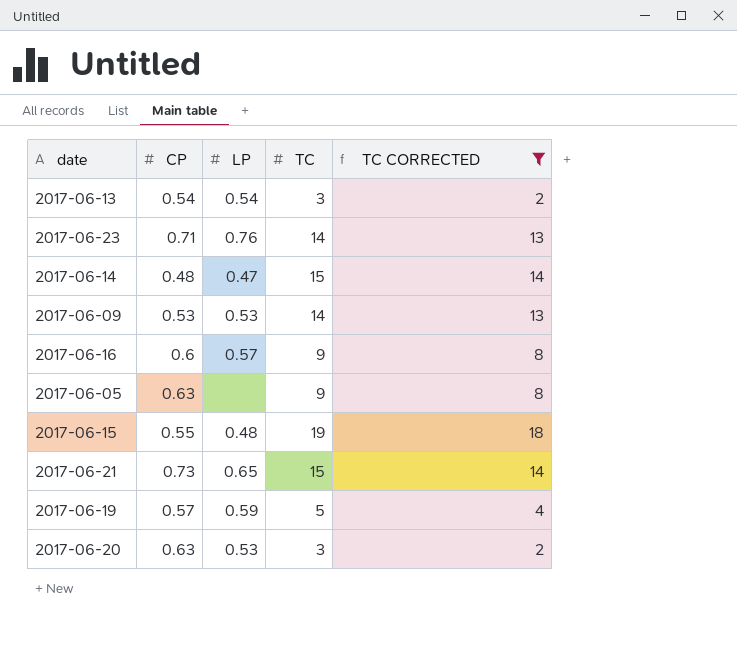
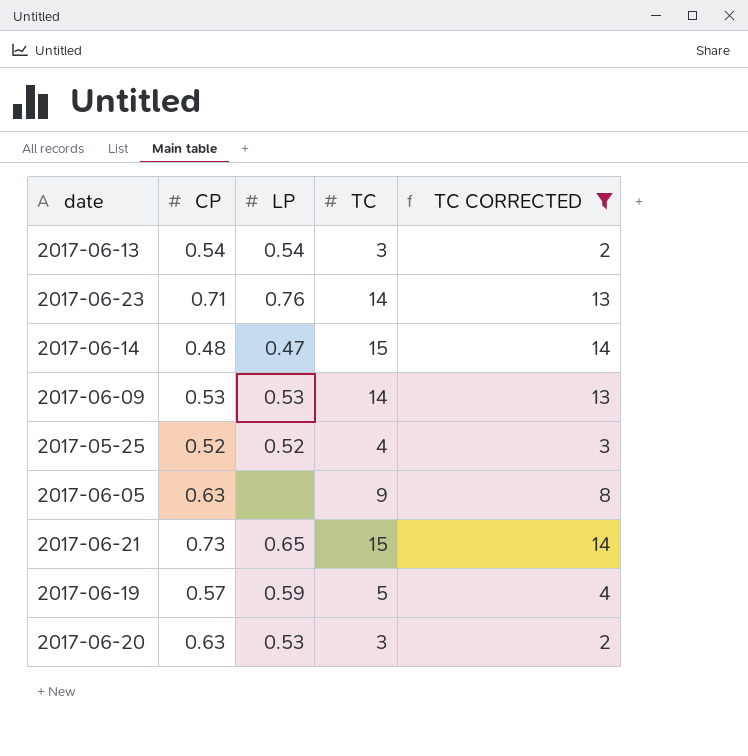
row 2017-06-16: 0.6 | 0.57 | 9 | 8 -> none
row 2017-06-15: 0.55 | 0.48 | 19 | 18 -> none
row 2017-05-25: none -> 0.52 | 0.52 | 4 | 3

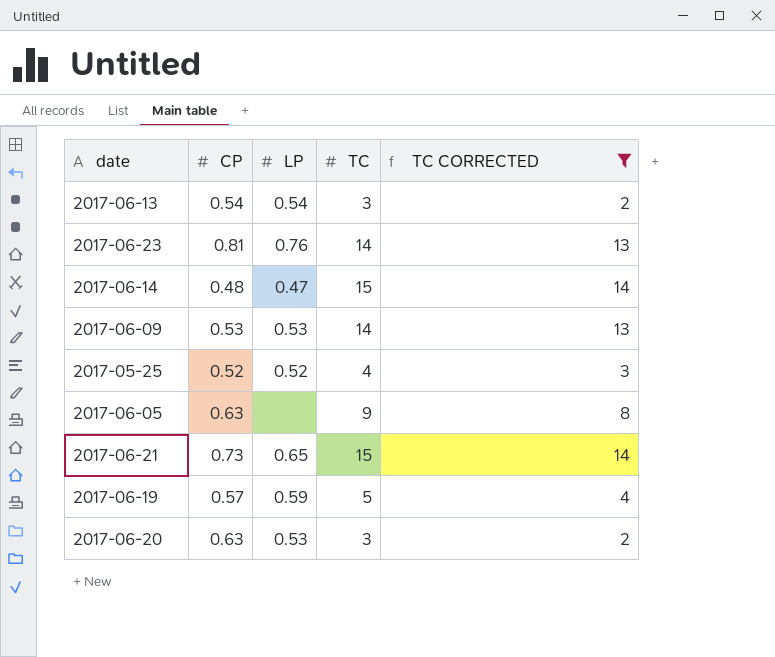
2017-06-23 | CP: 0.71 -> 0.81

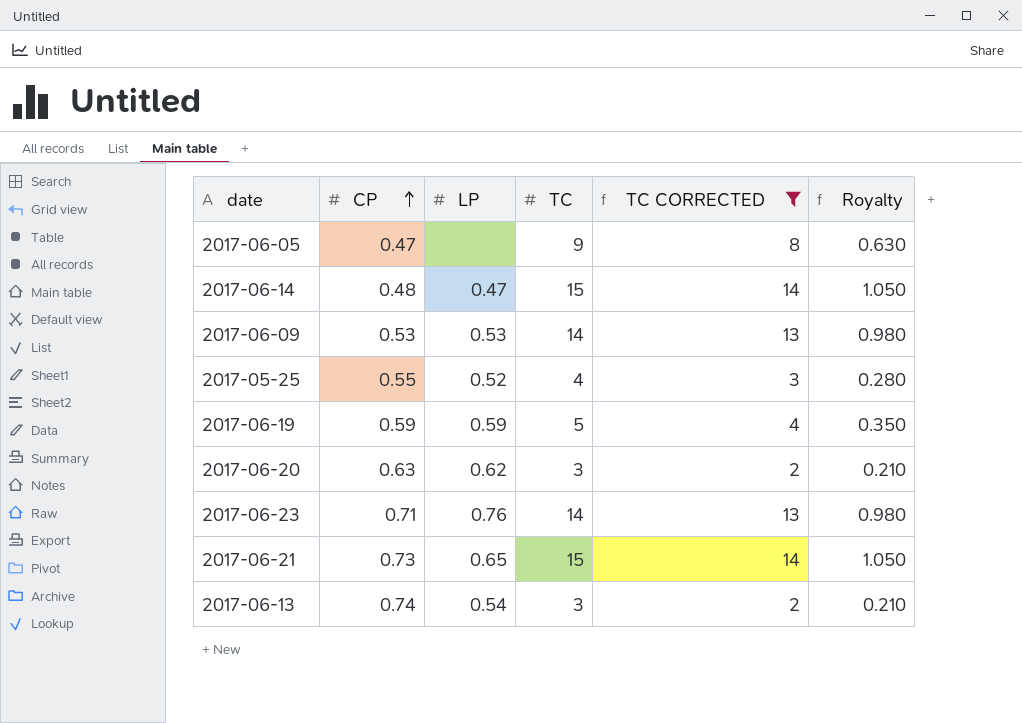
row order: none -> CP ascending
column Royalty | formula: none -> [TC] * 0.07
2017-06-05 | CP: 0.63 -> 0.47
2017-05-25 | CP: 0.52 -> 0.55
2017-06-19 | CP: 0.57 -> 0.59
2017-06-20 | LP: 0.53 -> 0.62
2017-06-23 | CP: 0.81 -> 0.71
2017-06-13 | CP: 0.54 -> 0.74

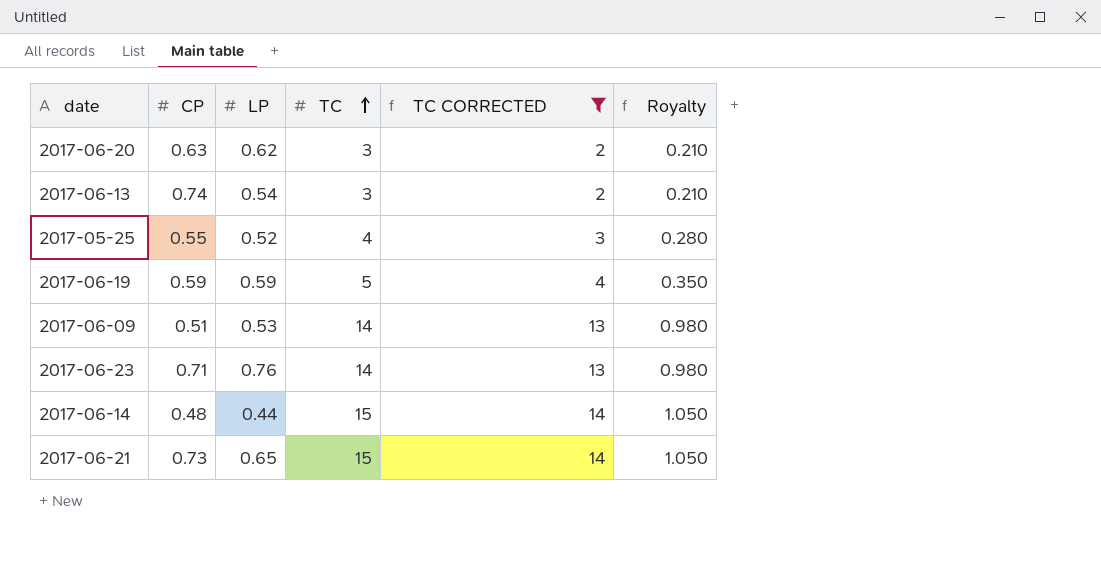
row order: CP ascending -> TC ascending
row 2017-06-05: 0.47 | none | 9 | 8 | 0.630 -> none
2017-06-09 | CP: 0.53 -> 0.51
2017-06-14 | LP: 0.47 -> 0.44

